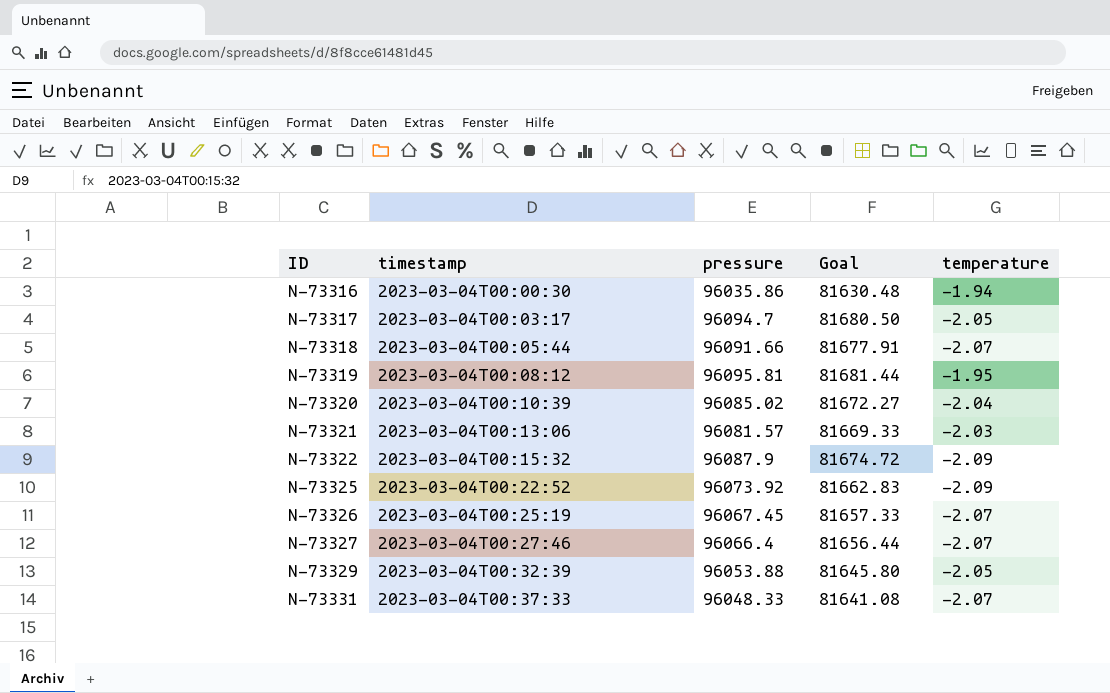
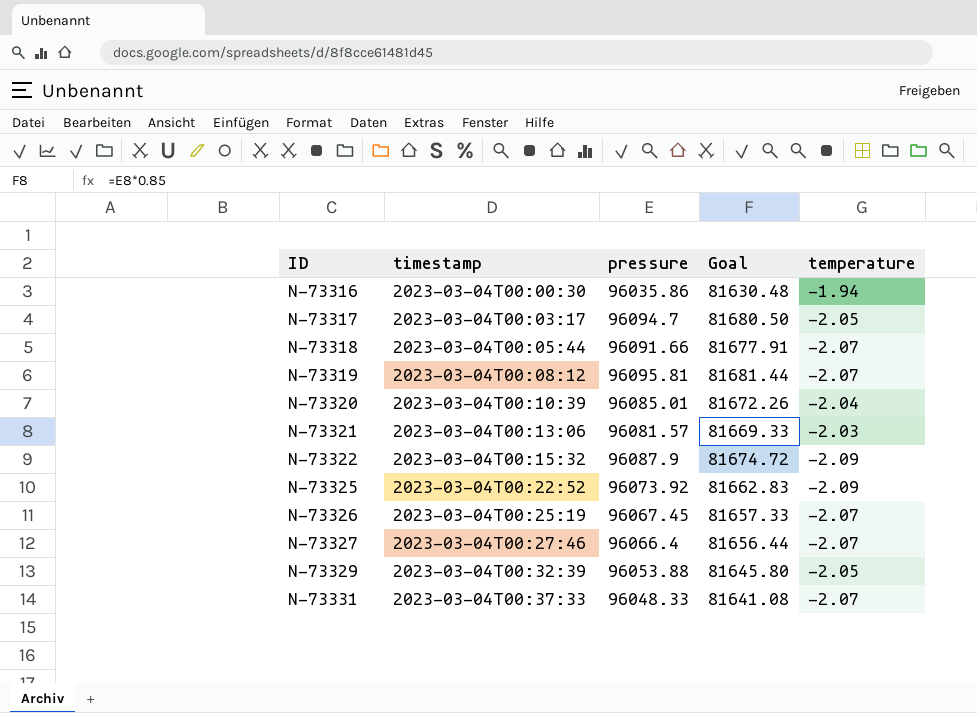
N-73319 | temperature: -1.95 -> -2.07
N-73320 | pressure: 96085.02 -> 96085.01
N-73320 | Goal: 81672.27 -> 81672.26

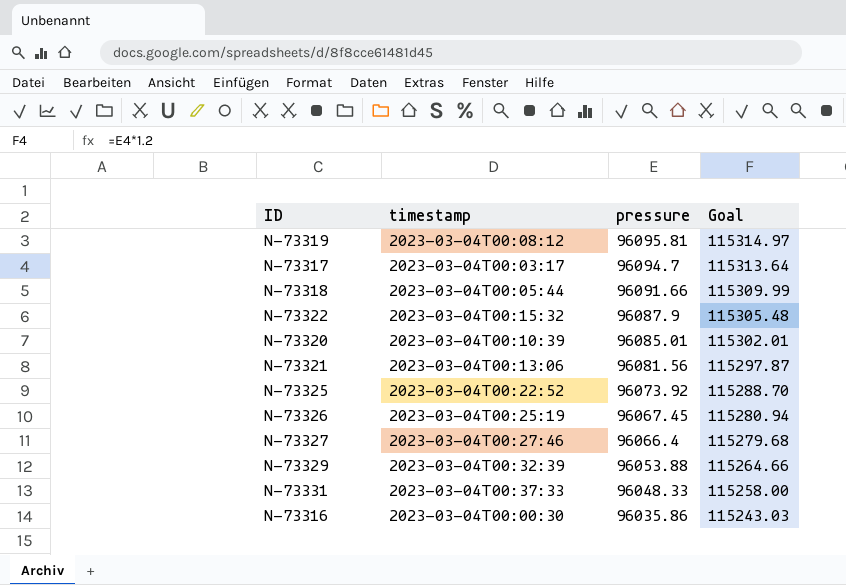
row order: ID ascending -> pressure descending
column temperature | position: 5 -> none
column Goal | formula: [pressure] * 0.85 -> [pressure] * 1.2
N-73321 | pressure: 96081.57 -> 96081.56

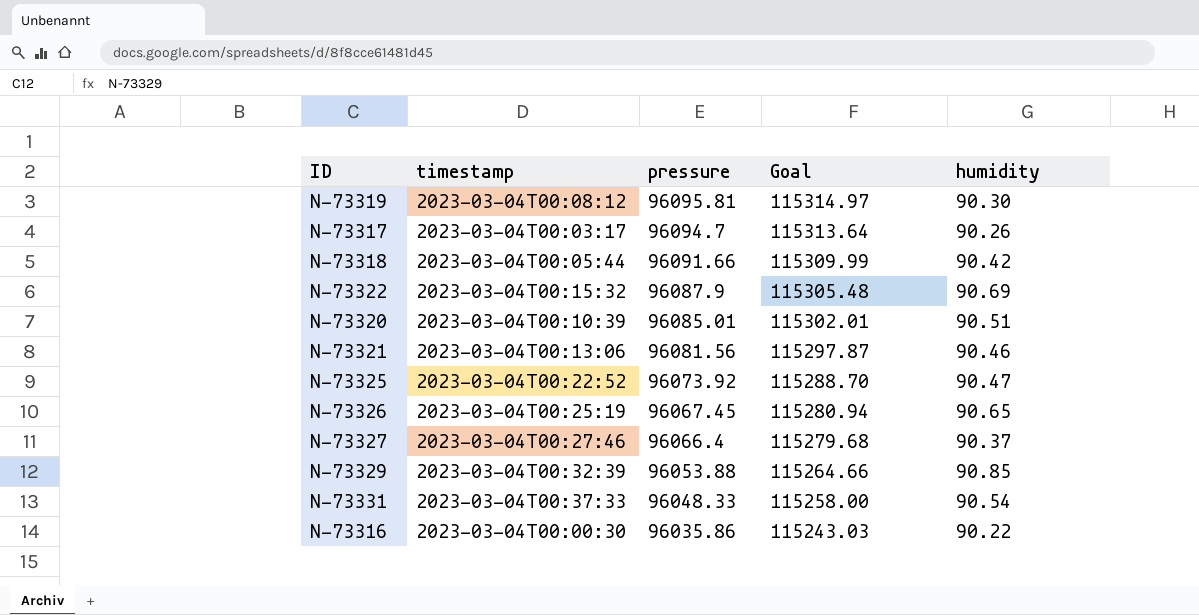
column humidity | position: none -> 5

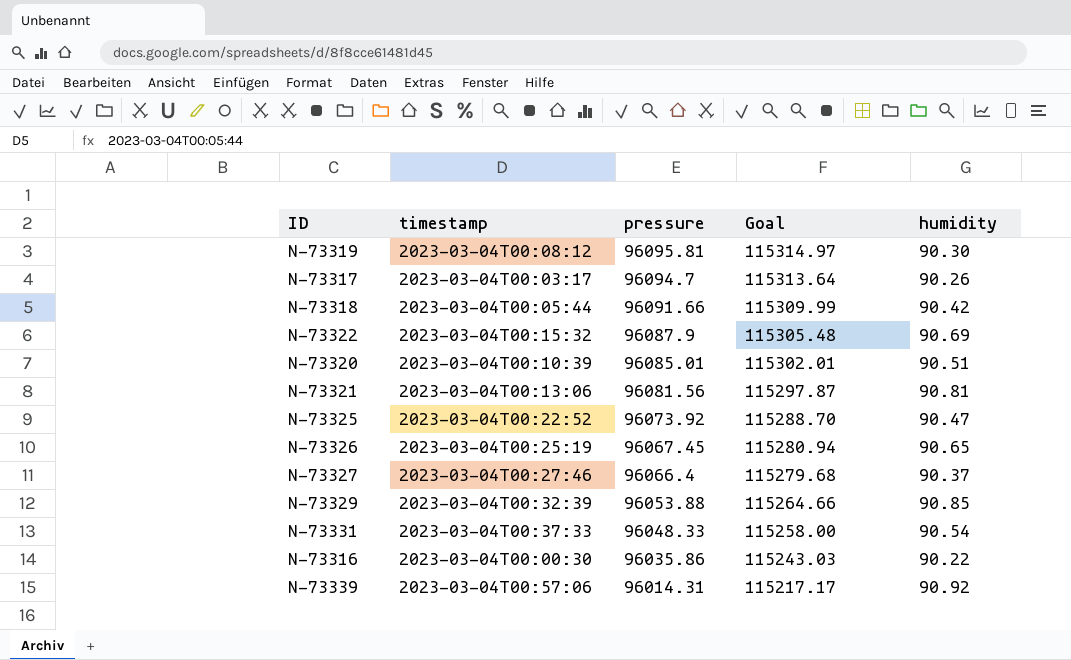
N-73321 | humidity: 90.46 -> 90.81
row N-73339: none -> 2023-03-04T00:57:06 | 96014.31 | 115217.17 | 90.92

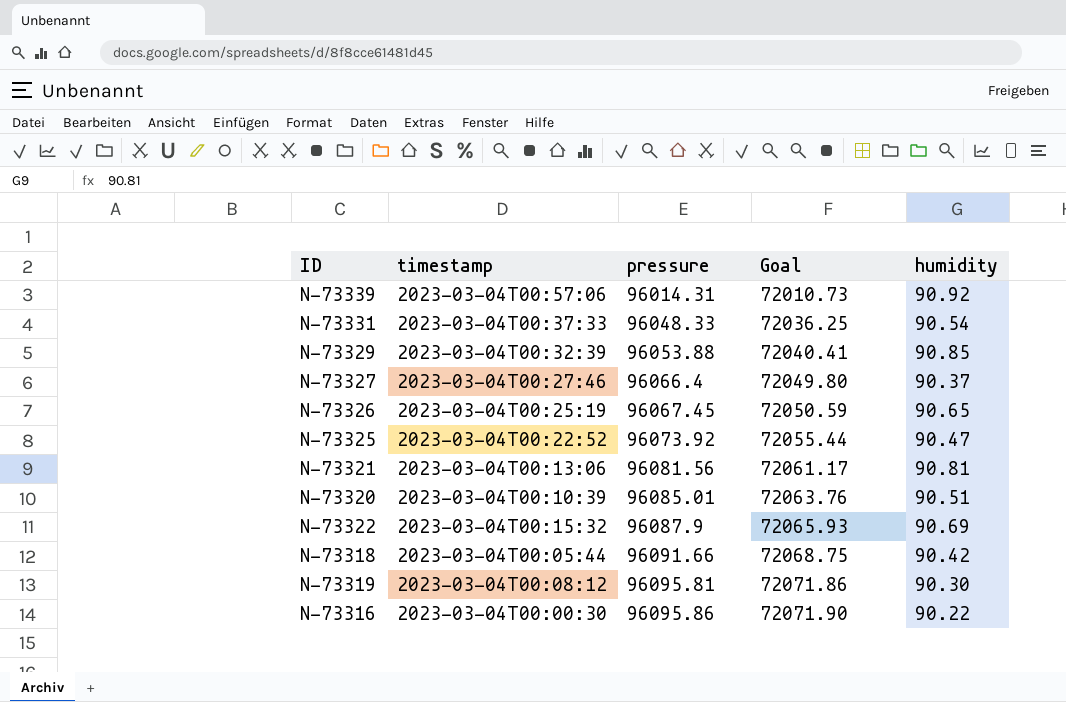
row order: pressure descending -> pressure ascending
column Goal | formula: [pressure] * 1.2 -> [pressure] * 0.75
row N-73317: 2023-03-04T00:03:17 | 96094.7 | 115313.64 | 90.26 -> none
N-73316 | pressure: 96035.86 -> 96095.86

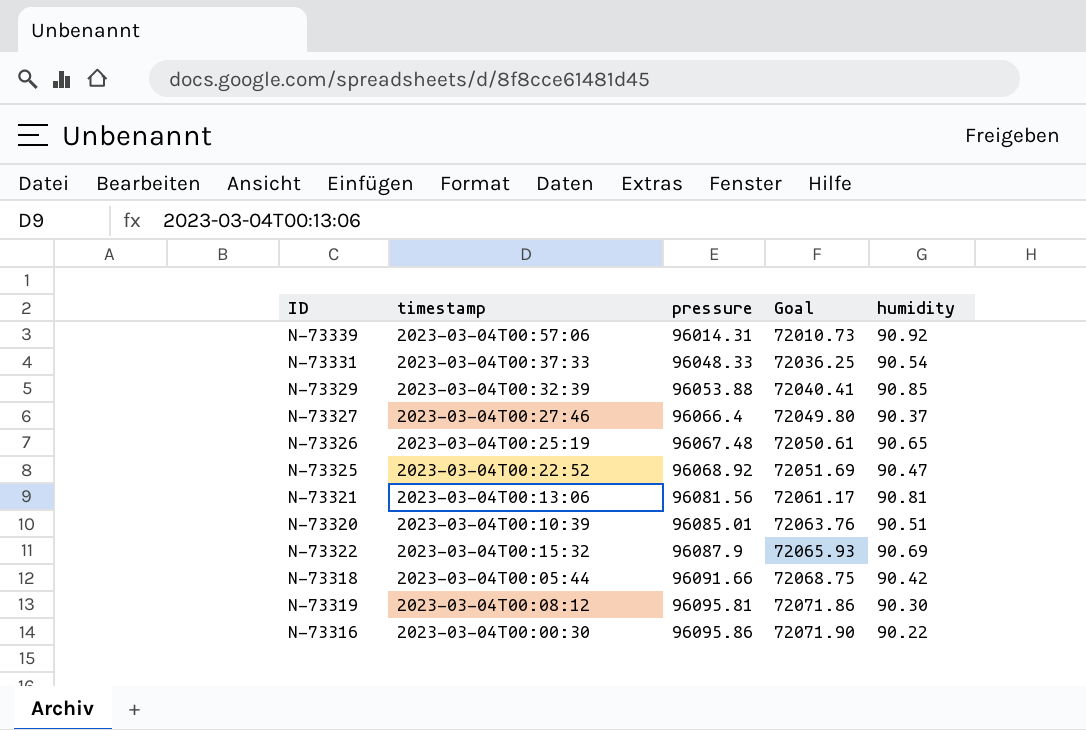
N-73326 | pressure: 96067.45 -> 96067.48
N-73326 | Goal: 72050.59 -> 72050.61
N-73325 | pressure: 96073.92 -> 96068.92
N-73325 | Goal: 72055.44 -> 72051.69

